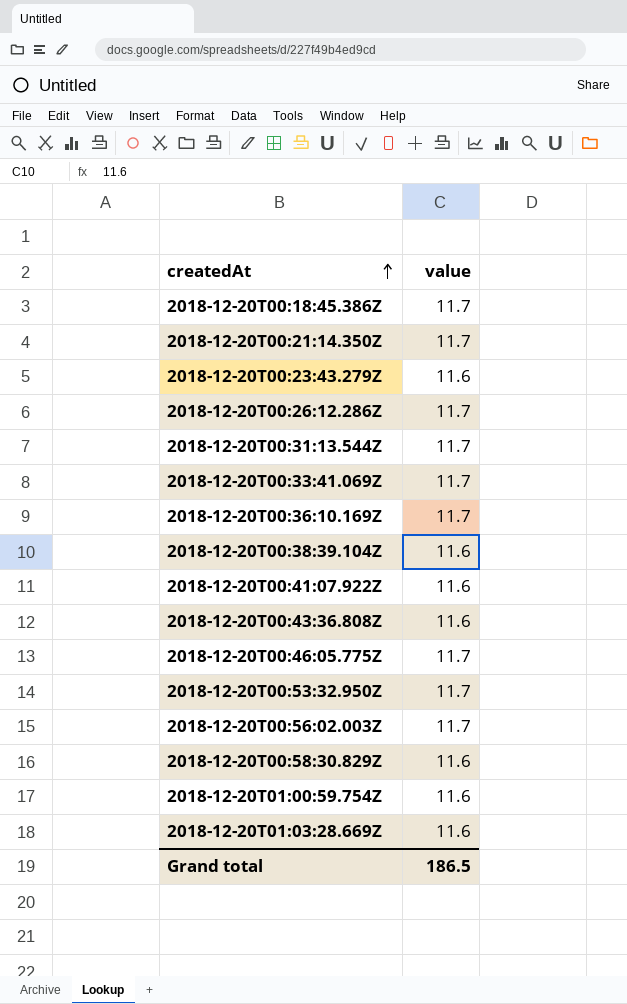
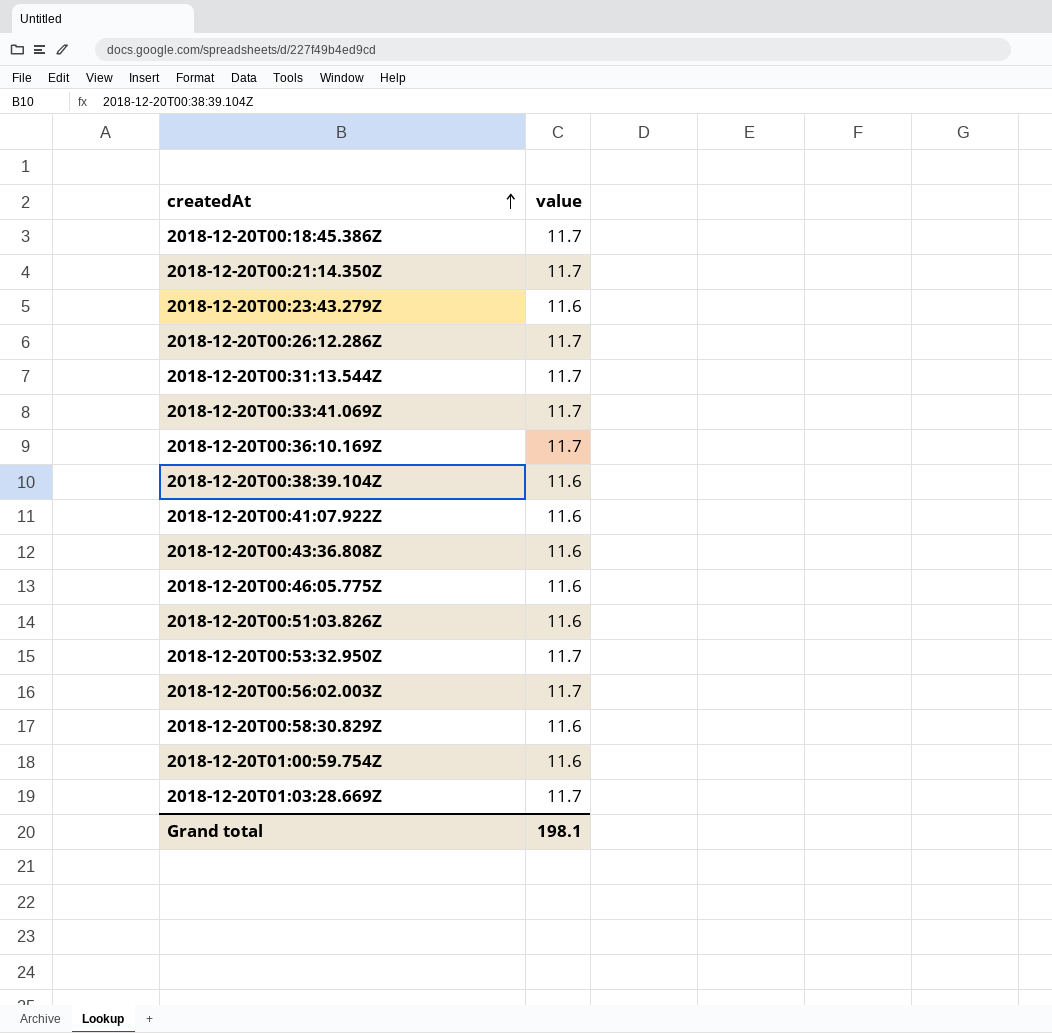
2018-12-20T00:46:05.775Z | value: 11.7 -> 11.6
row 2018-12-20T00:51:03.826Z: none -> 11.6
2018-12-20T01:03:28.669Z | value: 11.6 -> 11.7
Grand total | value: 186.5 -> 198.1

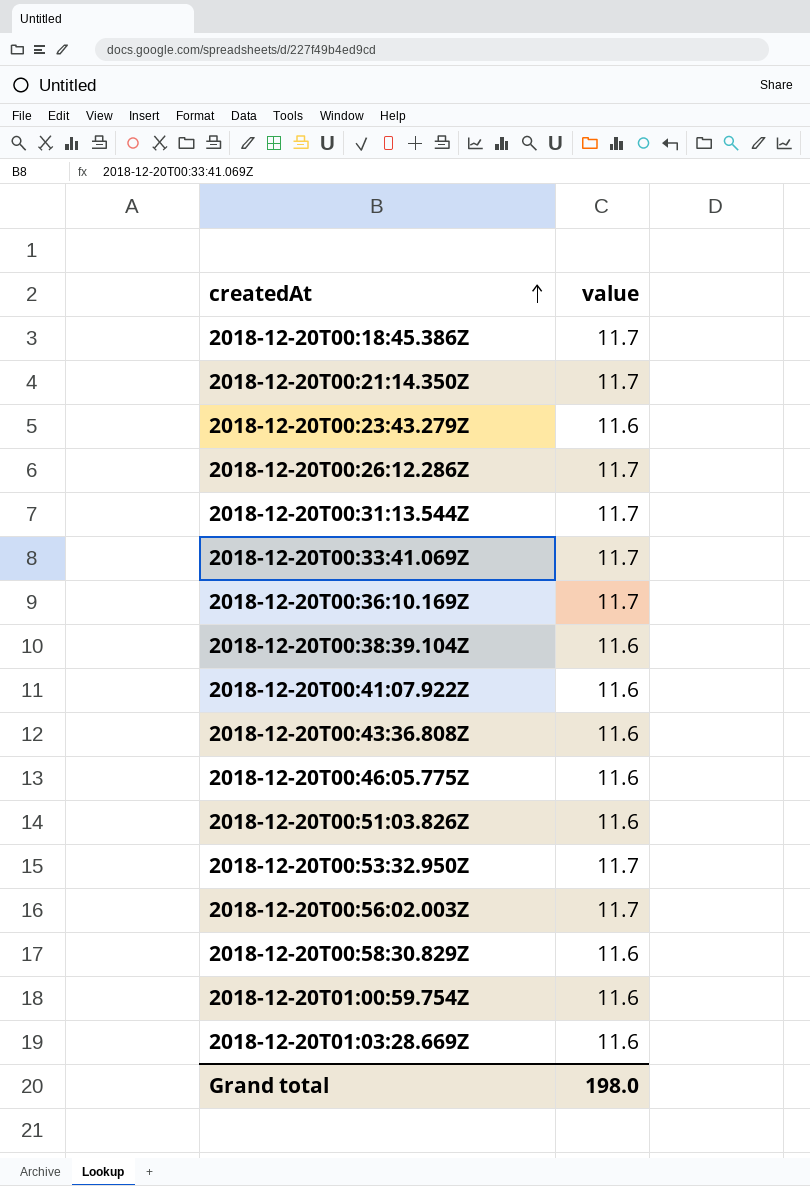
2018-12-20T01:03:28.669Z | value: 11.7 -> 11.6
Grand total | value: 198.1 -> 198.0

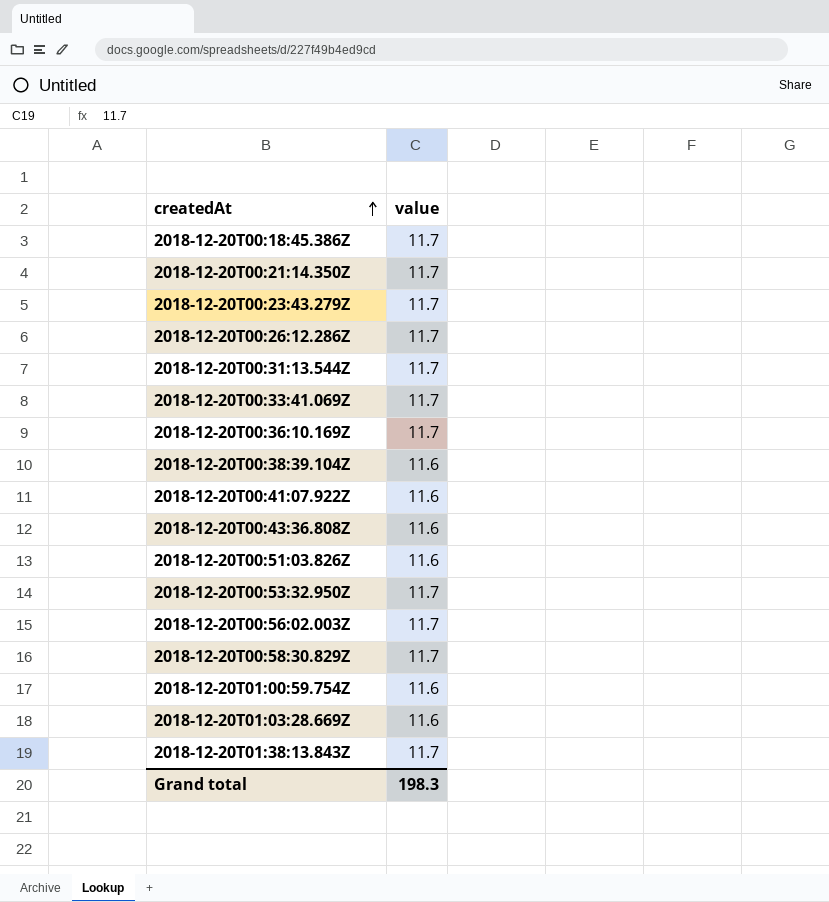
row 2018-12-20T00:46:05.775Z: 11.6 -> none
2018-12-20T00:23:43.279Z | value: 11.6 -> 11.7
2018-12-20T00:58:30.829Z | value: 11.6 -> 11.7
row 2018-12-20T01:38:13.843Z: none -> 11.7
Grand total | value: 198.0 -> 198.3

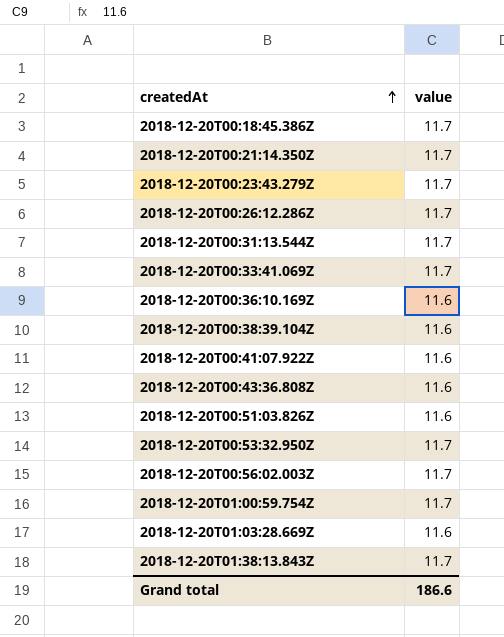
row 2018-12-20T00:58:30.829Z: 11.7 -> none
2018-12-20T00:36:10.169Z | value: 11.7 -> 11.6
2018-12-20T01:00:59.754Z | value: 11.6 -> 11.7
Grand total | value: 198.3 -> 186.6

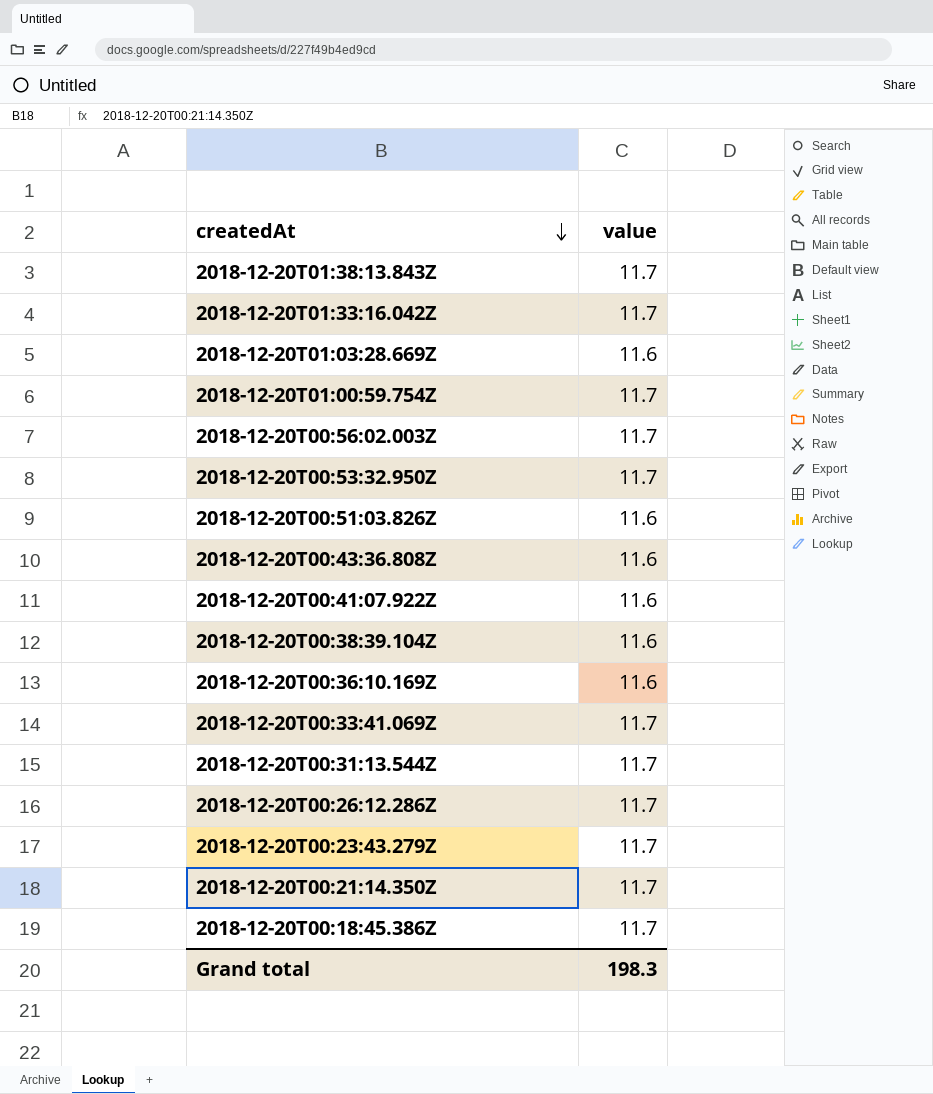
row order: createdAt ascending -> createdAt descending
row 2018-12-20T01:33:16.042Z: none -> 11.7
Grand total | value: 186.6 -> 198.3

